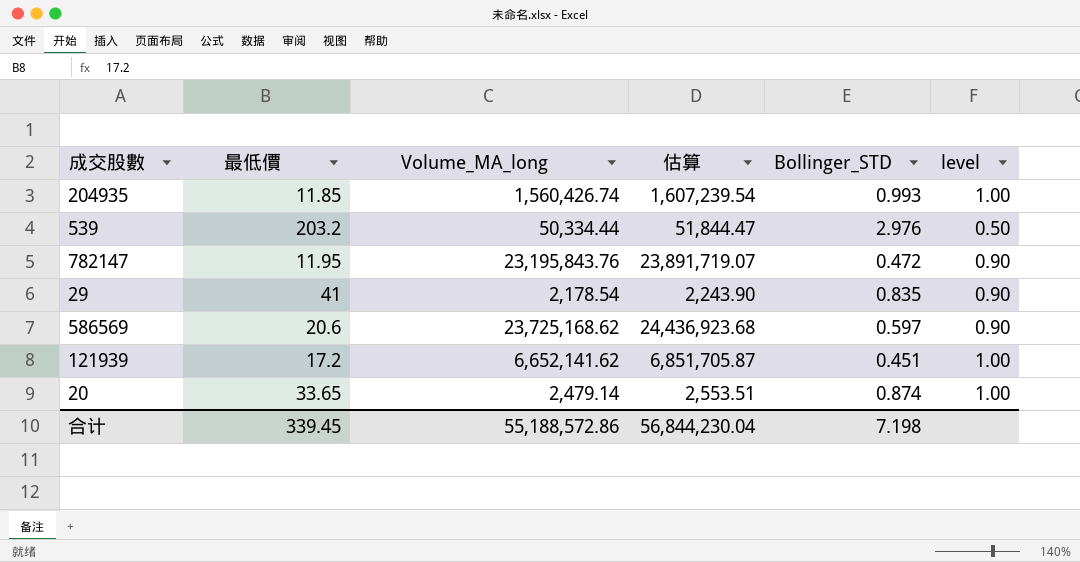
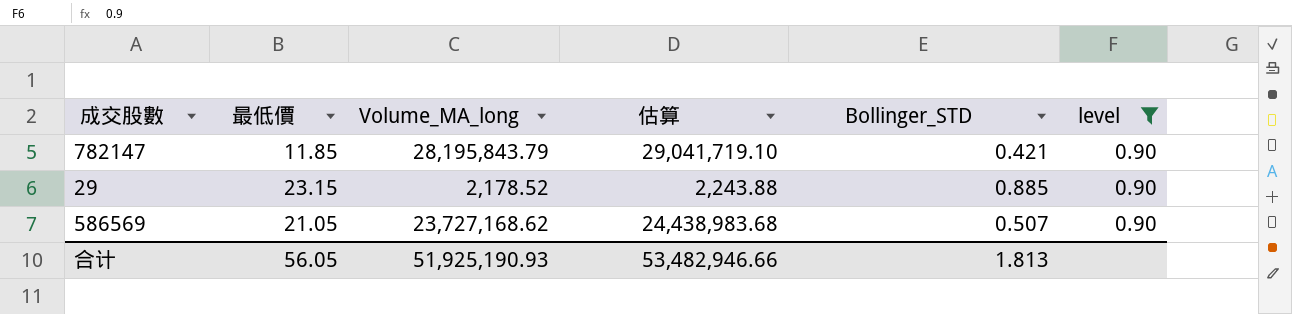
filter: none -> level = 0.90
782147 | 最低價: 11.95 -> 11.85
782147 | Volume_MA_long: 23,195,843.76 -> 28,195,843.79
782147 | 估算: 23,891,719.07 -> 29,041,719.10
782147 | Bollinger_STD: 0.472 -> 0.421
29 | 最低價: 41 -> 23.15
29 | Volume_MA_long: 2,178.54 -> 2,178.52
29 | 估算: 2,243.90 -> 2,243.88
29 | Bollinger_STD: 0.835 -> 0.885
586569 | 最低價: 20.6 -> 21.05
586569 | Volume_MA_long: 23,725,168.62 -> 23,727,168.62
586569 | 估算: 24,436,923.68 -> 24,438,983.68
586569 | Bollinger_STD: 0.597 -> 0.507
合计 | 最低價: 339.45 -> 56.05
合计 | Volume_MA_long: 55,188,572.86 -> 51,925,190.93
合计 | 估算: 56,844,230.04 -> 53,482,946.66
合计 | Bollinger_STD: 7.198 -> 1.813

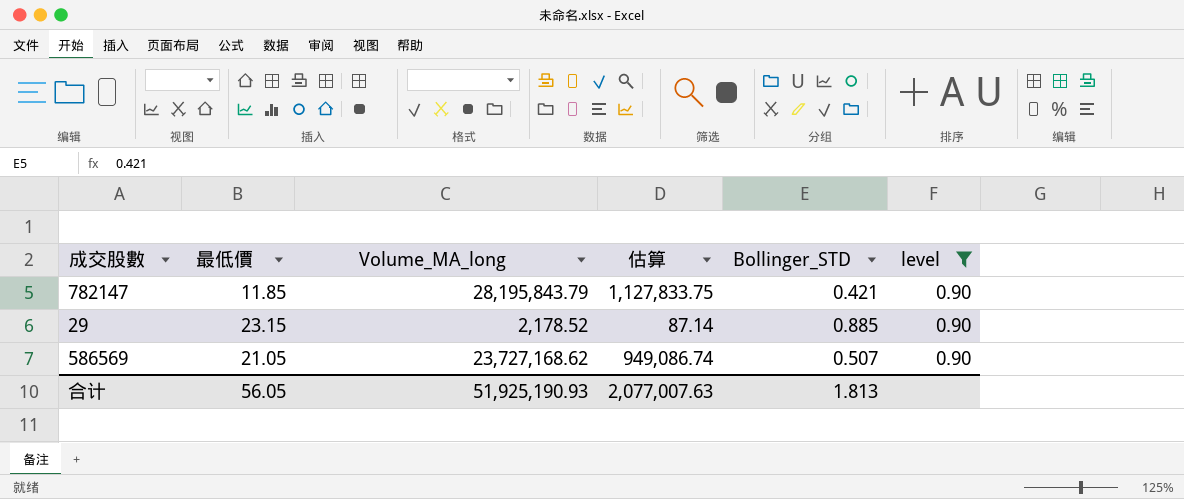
column 估算 | formula: [Volume_MA_long] * 1.03 -> [Volume_MA_long] * 0.04
合计 | 估算: 53,482,946.66 -> 2,077,007.63

